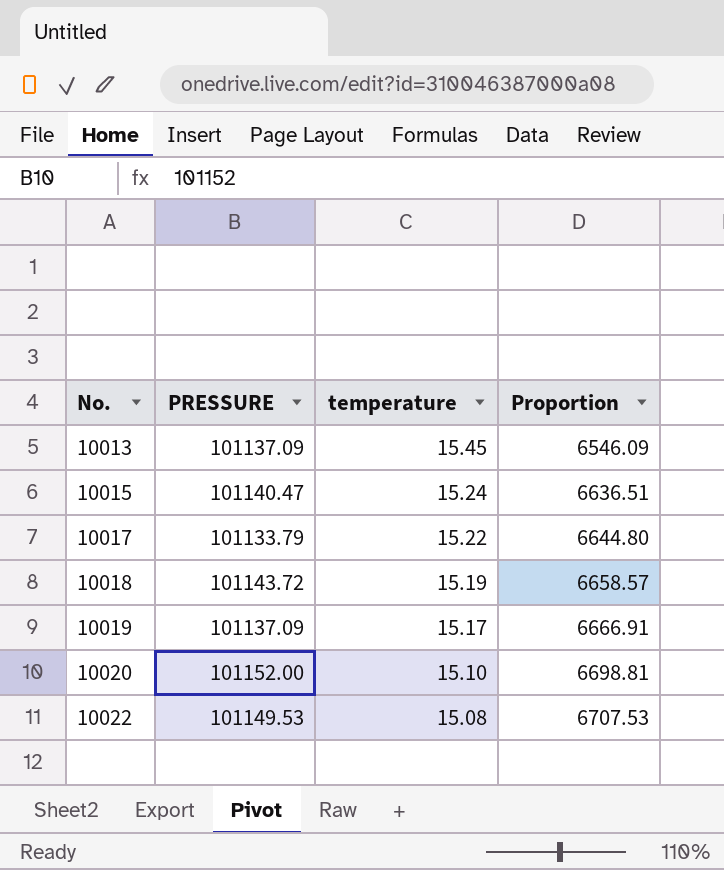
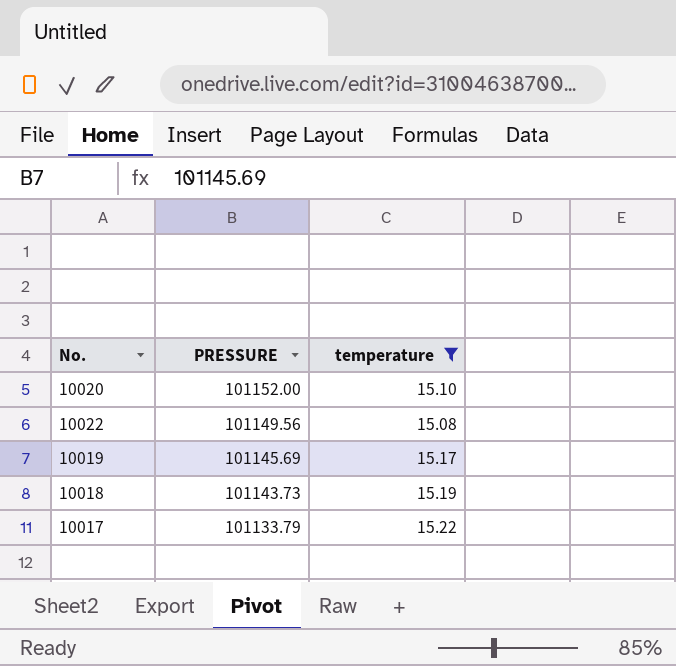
filter: none -> temperature <= 15.22
row order: No. ascending -> PRESSURE descending
column Proportion | formula: [PRESSURE] / [temperature] -> none
10022 | PRESSURE: 101149.53 -> 101149.56
10019 | PRESSURE: 101137.09 -> 101145.69
10018 | PRESSURE: 101143.72 -> 101143.73

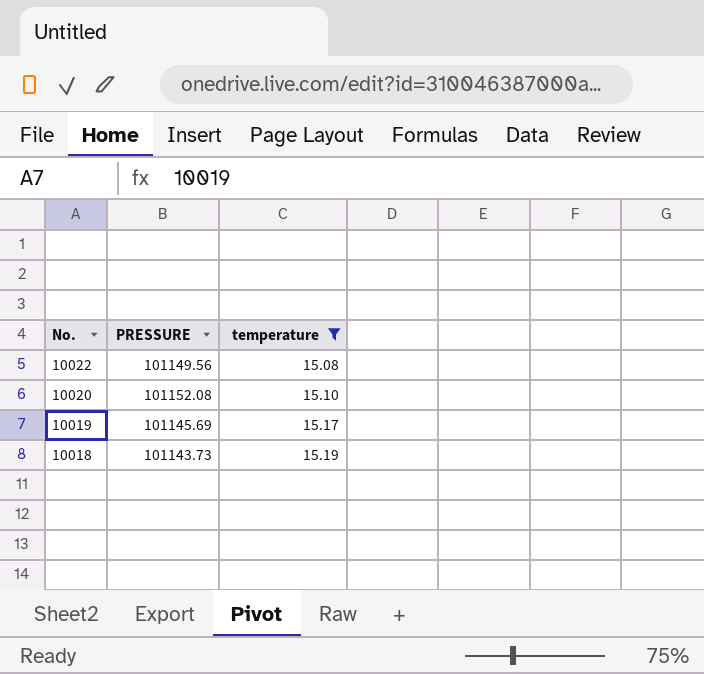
row order: PRESSURE descending -> No. descending
row 10017: 101133.79 | 15.22 -> none
10020 | PRESSURE: 101152.00 -> 101152.08

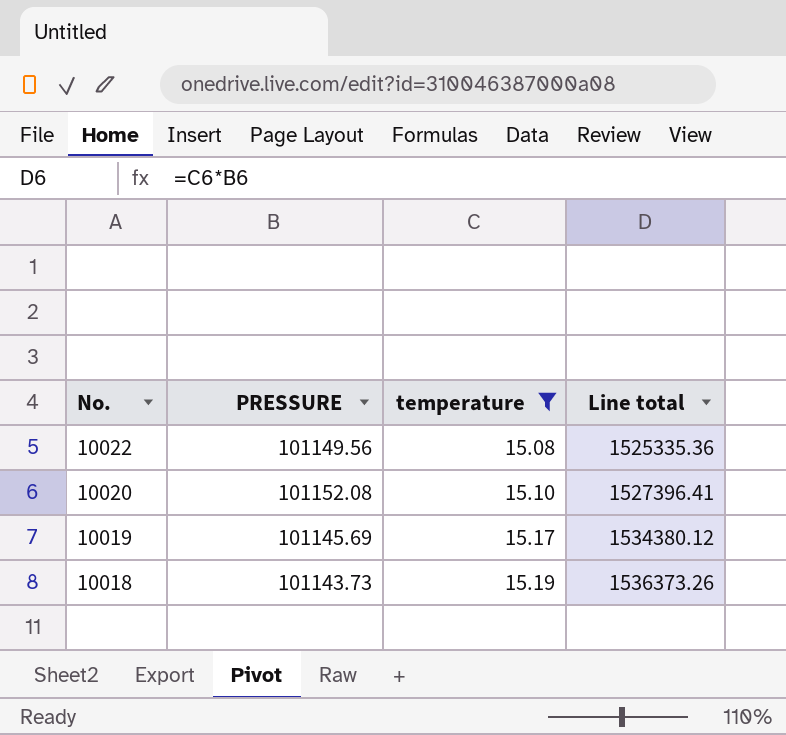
column Line total | formula: none -> [PRESSURE] * [temperature]

